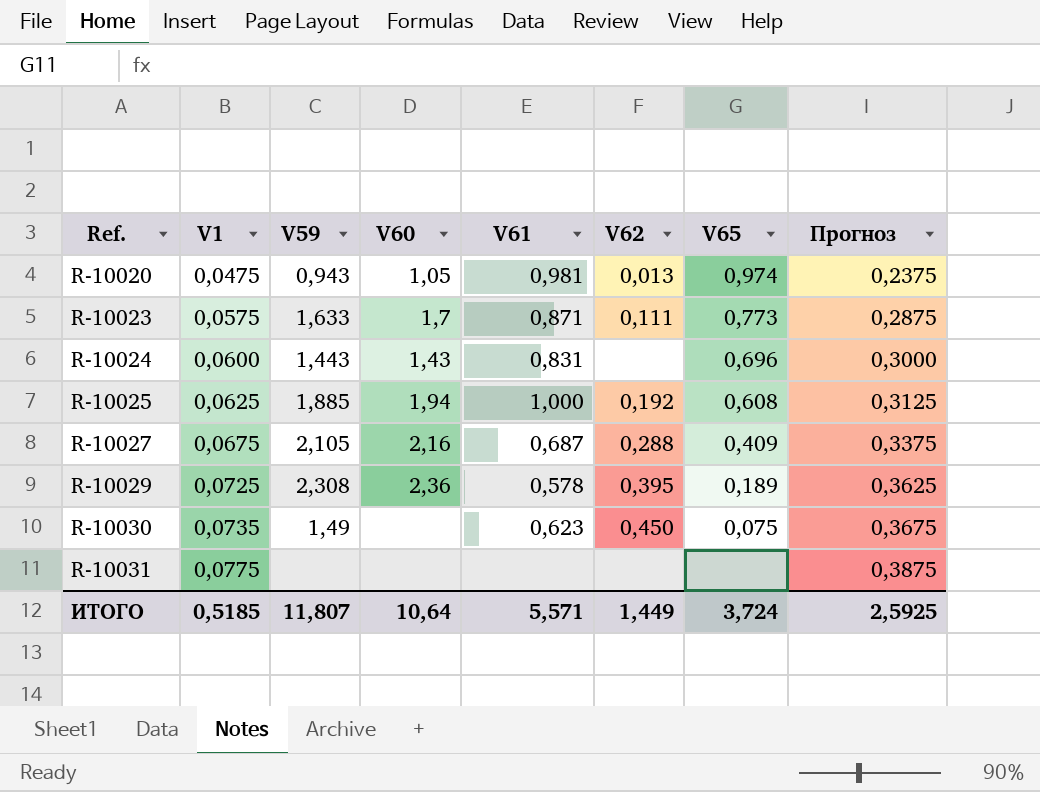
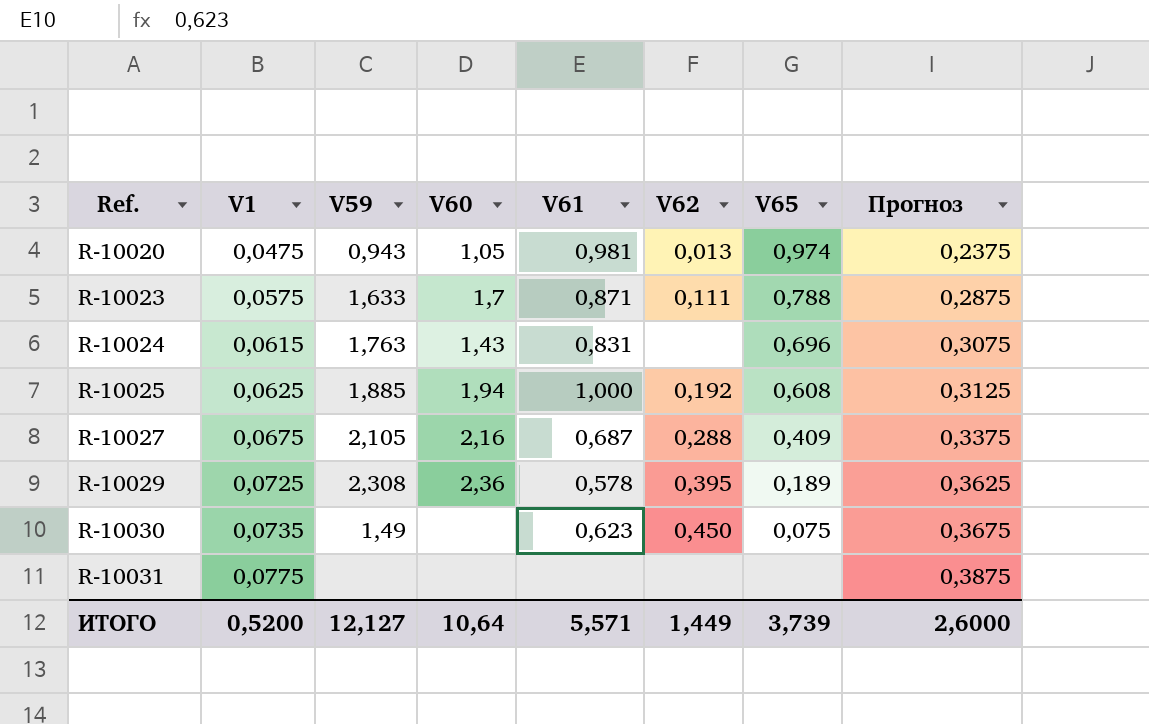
R-10023 | V65: 0,773 -> 0,788
R-10024 | V1: 0,0600 -> 0,0615
R-10024 | V59: 1,443 -> 1,763
R-10024 | Прогноз: 0,3000 -> 0,3075
ИТОГО | V1: 0,5185 -> 0,5200
ИТОГО | V59: 11,807 -> 12,127
ИТОГО | V65: 3,724 -> 3,739
ИТОГО | Прогноз: 2,5925 -> 2,6000

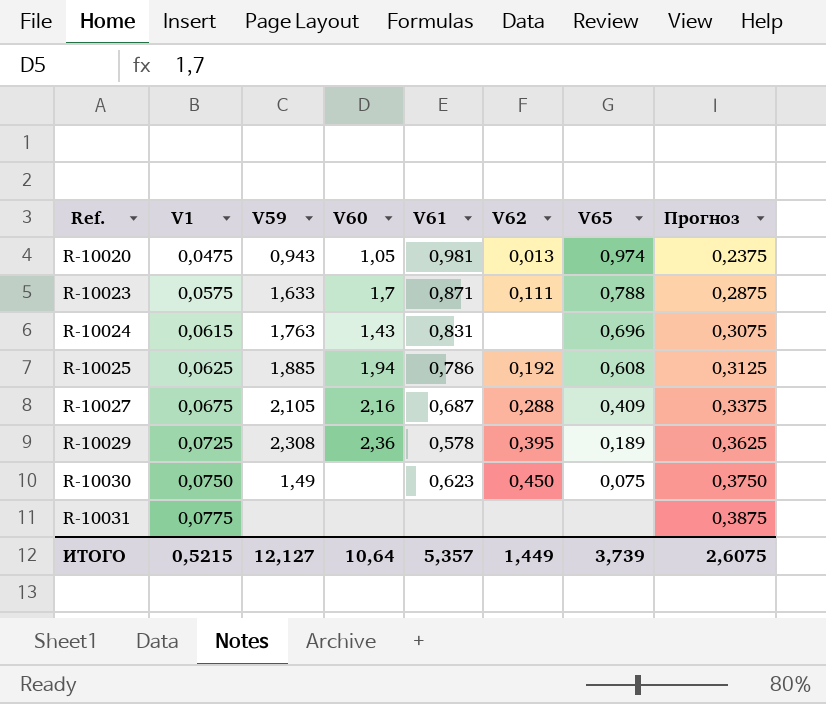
R-10025 | V61: 1,000 -> 0,786
R-10030 | V1: 0,0735 -> 0,0750
R-10030 | Прогноз: 0,3675 -> 0,3750
ИТОГО | V1: 0,5200 -> 0,5215
ИТОГО | V61: 5,571 -> 5,357
ИТОГО | Прогноз: 2,6000 -> 2,6075

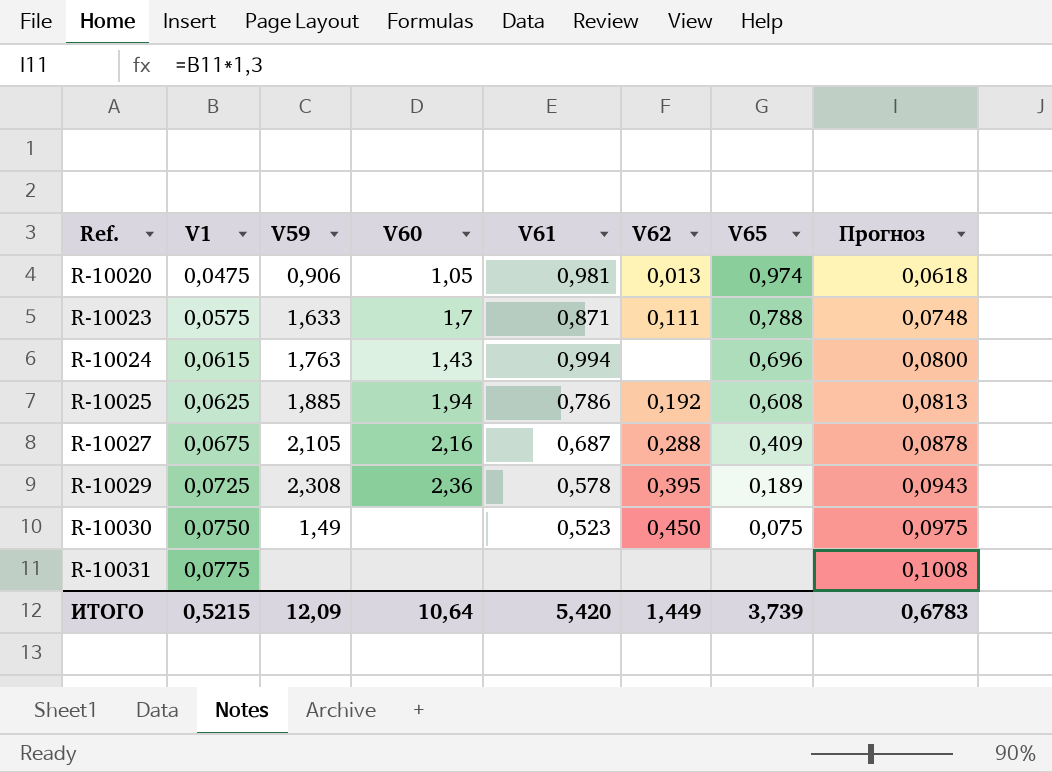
column Прогноз | formula: [V1] * 5 -> [V1] * 1,3
R-10020 | V59: 0,943 -> 0,906
R-10024 | V61: 0,831 -> 0,994
R-10030 | V61: 0,623 -> 0,523
ИТОГО | V59: 12,127 -> 12,09
ИТОГО | V61: 5,357 -> 5,420
ИТОГО | Прогноз: 2,6075 -> 0,6783

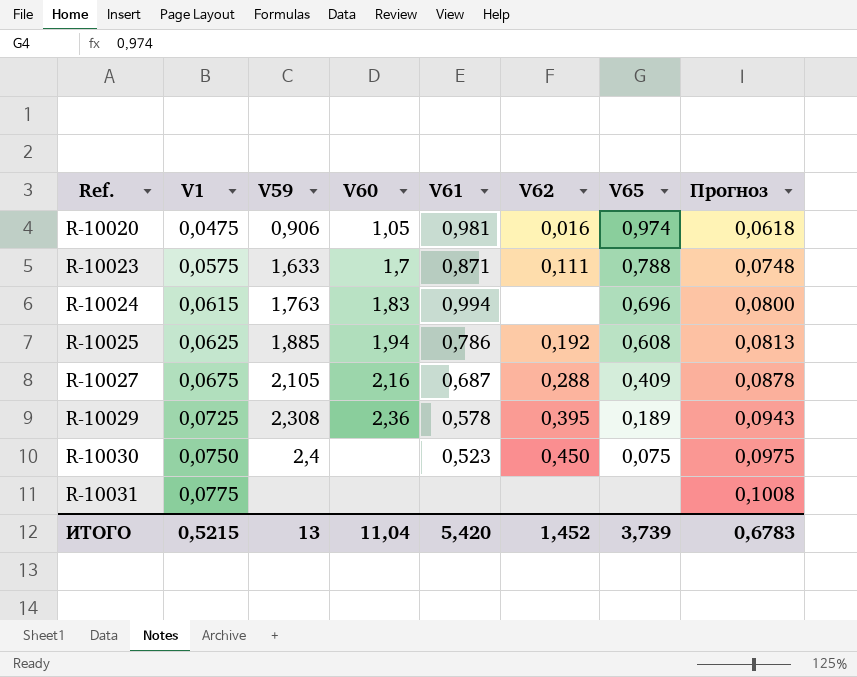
R-10020 | V62: 0,013 -> 0,016
R-10024 | V60: 1,43 -> 1,83
R-10030 | V59: 1,49 -> 2,4
ИТОГО | V59: 12,09 -> 13
ИТОГО | V60: 10,64 -> 11,04
ИТОГО | V62: 1,449 -> 1,452

